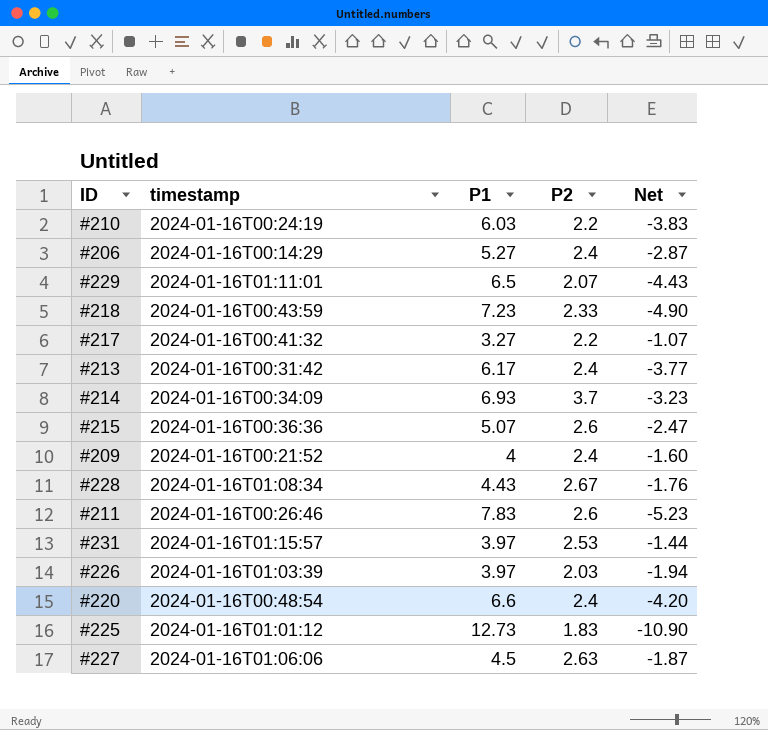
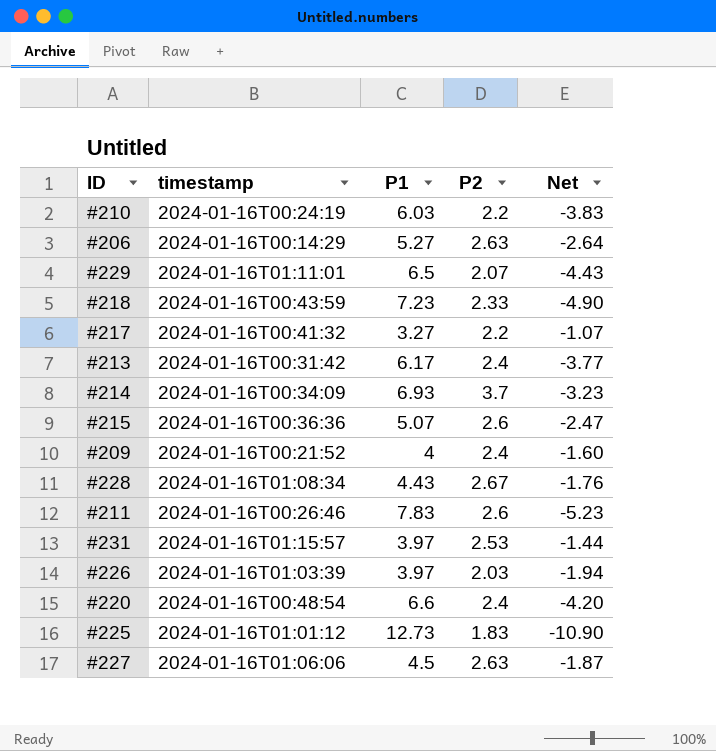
#206 | P2: 2.4 -> 2.63
#206 | Net: -2.87 -> -2.64

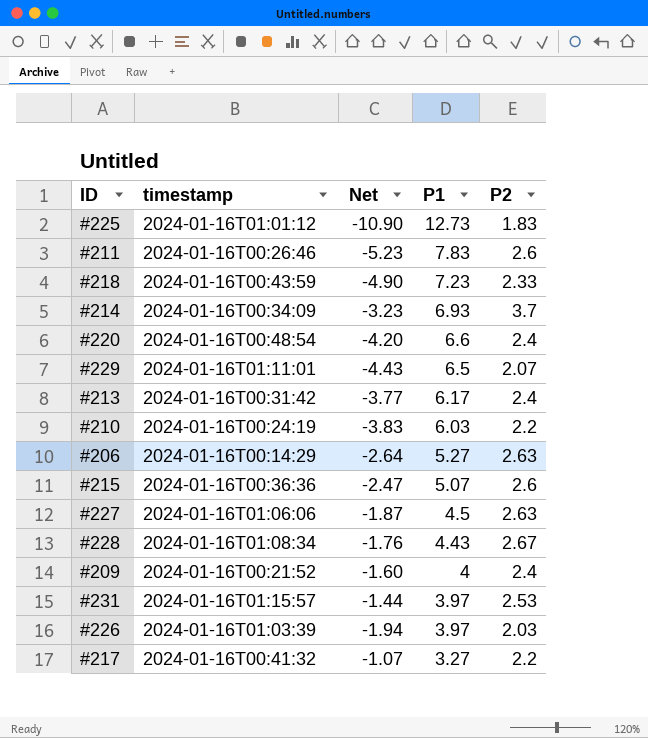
row order: none -> P1 descending
column Net | position: 5 -> 3

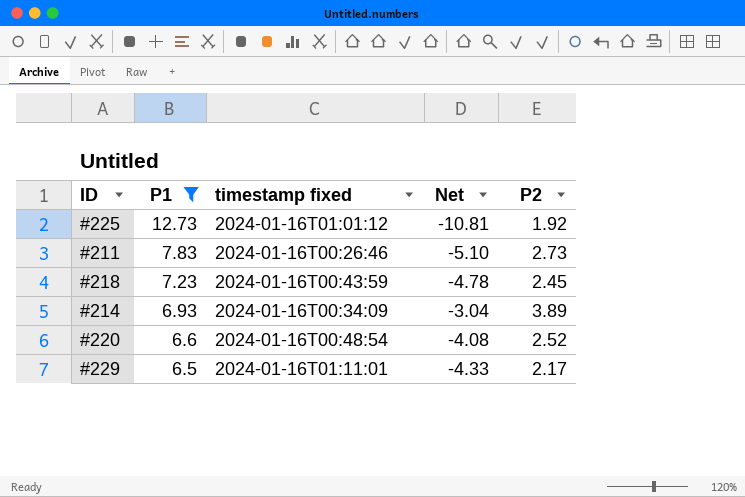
filter: none -> P1 >= 6.5
column P1 | position: 4 -> 2
column name: timestamp -> timestamp fixed
#225 | Net: -10.90 -> -10.81
#225 | P2: 1.83 -> 1.92
#211 | Net: -5.23 -> -5.10
#211 | P2: 2.6 -> 2.73
#218 | Net: -4.90 -> -4.78
#218 | P2: 2.33 -> 2.45
#214 | Net: -3.23 -> -3.04
#214 | P2: 3.7 -> 3.89
#220 | Net: -4.20 -> -4.08
#220 | P2: 2.4 -> 2.52
#229 | Net: -4.43 -> -4.33
#229 | P2: 2.07 -> 2.17

